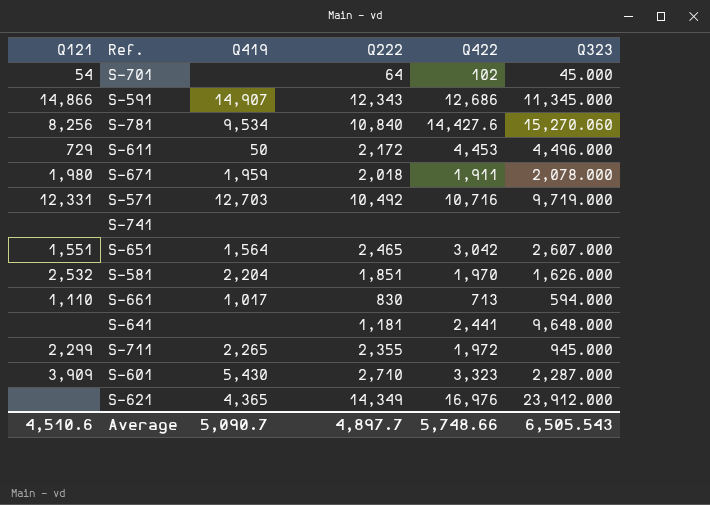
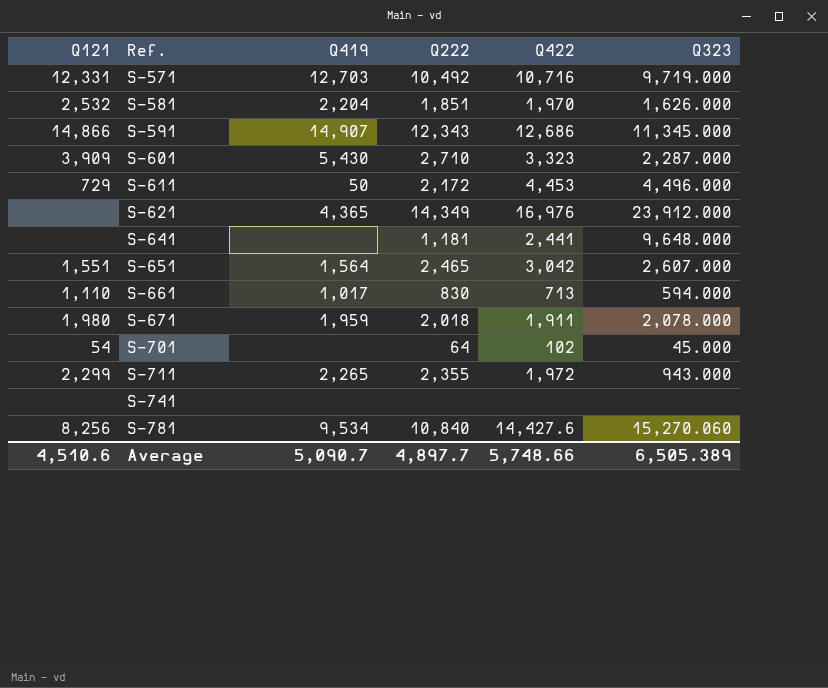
row order: none -> Ref. ascending
S-711 | Q323: 945.000 -> 943.000
Average | Q323: 6,505.543 -> 6,505.389

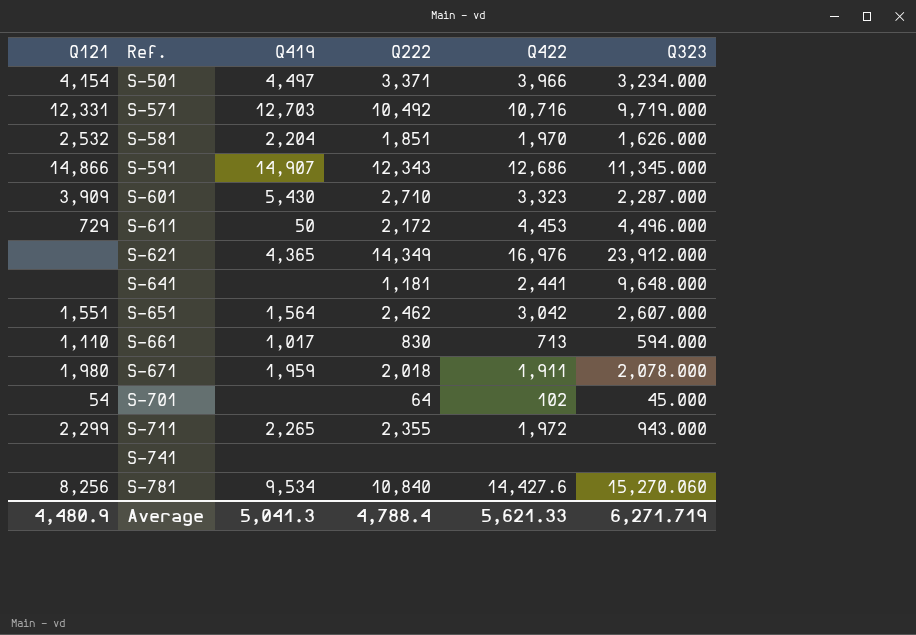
row S-501: none -> 4,154 | 4,497 | 3,371 | 3,966 | 3,234.000
S-651 | Q222: 2,465 -> 2,462
Average | Q121: 4,510.6 -> 4,480.9
Average | Q419: 5,090.7 -> 5,041.3
Average | Q222: 4,897.7 -> 4,788.4
Average | Q422: 5,748.66 -> 5,621.33
Average | Q323: 6,505.389 -> 6,271.719

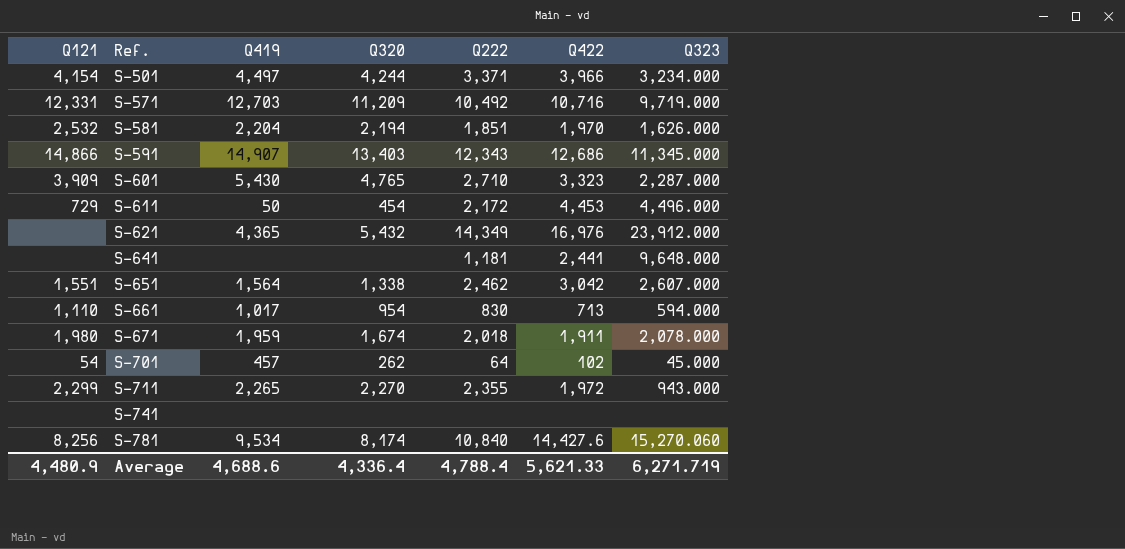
column Q320 | position: none -> 4
S-701 | Q419: none -> 457
Average | Q419: 5,041.3 -> 4,688.6

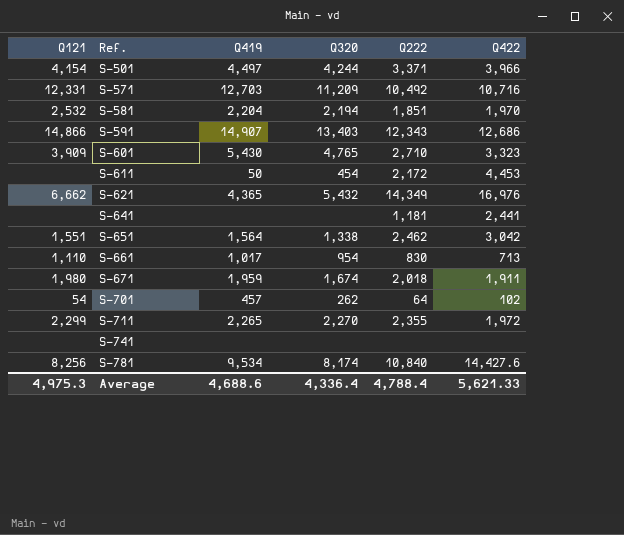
column Q323 | position: 7 -> none
S-611 | Q121: 729 -> none
S-621 | Q121: none -> 6,662
Average | Q121: 4,480.9 -> 4,975.3

